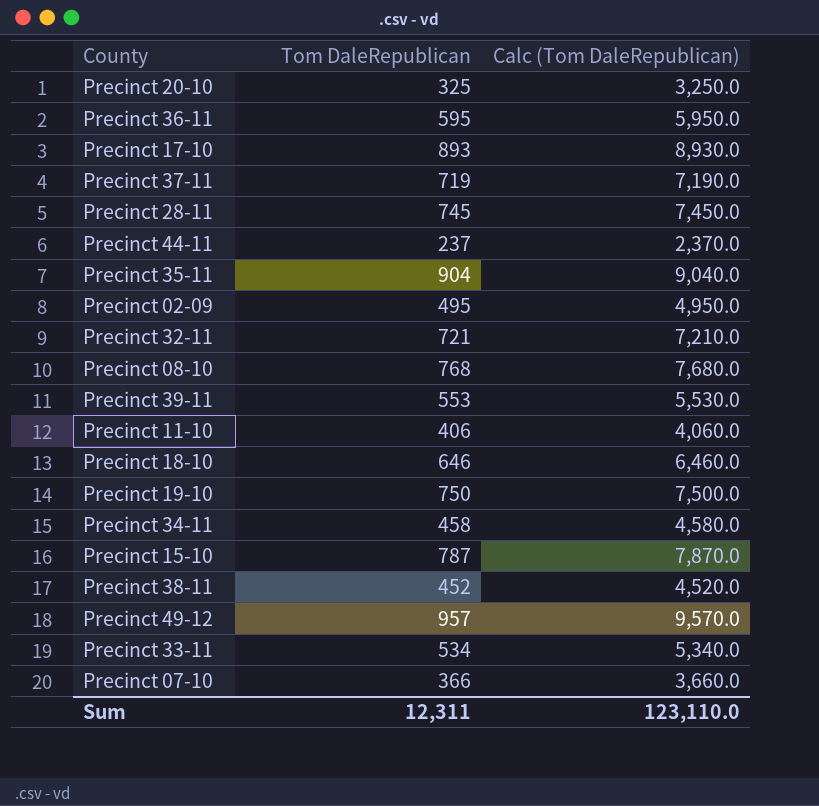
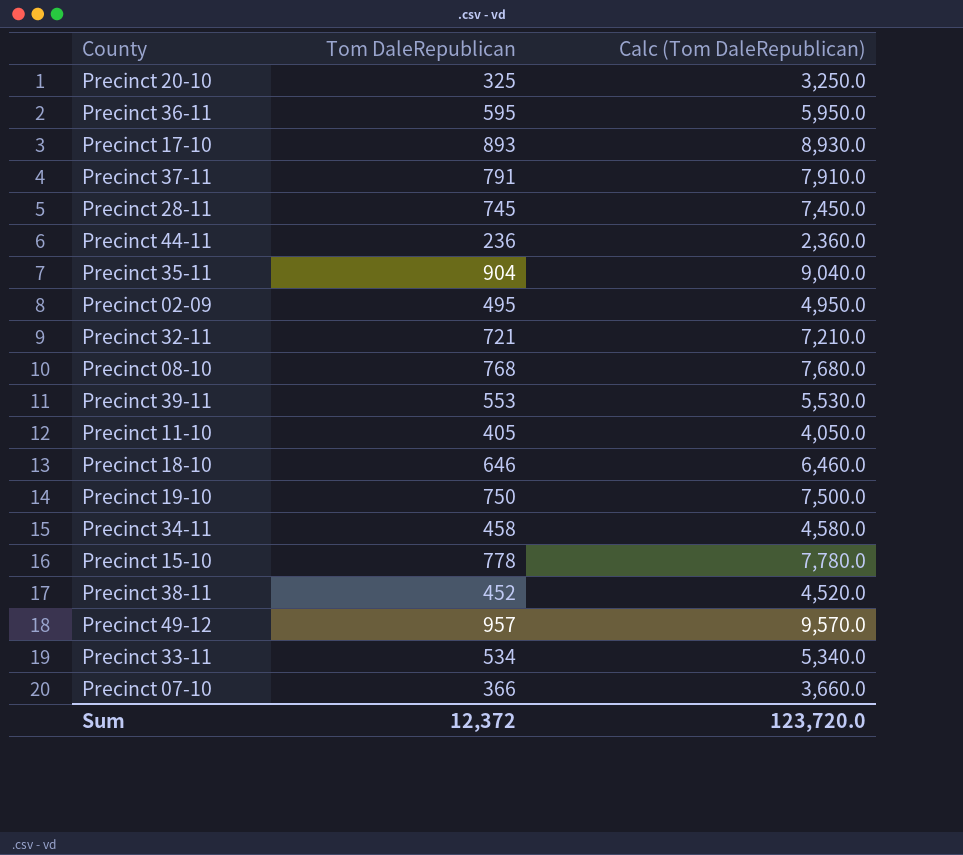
Precinct 37-11 | Tom DaleRepublican: 719 -> 791
Precinct 37-11 | Calc (Tom DaleRepublican): 7,190.0 -> 7,910.0
Precinct 44-11 | Tom DaleRepublican: 237 -> 236
Precinct 44-11 | Calc (Tom DaleRepublican): 2,370.0 -> 2,360.0
Precinct 11-10 | Tom DaleRepublican: 406 -> 405
Precinct 11-10 | Calc (Tom DaleRepublican): 4,060.0 -> 4,050.0
Precinct 15-10 | Tom DaleRepublican: 787 -> 778
Precinct 15-10 | Calc (Tom DaleRepublican): 7,870.0 -> 7,780.0
Sum | Tom DaleRepublican: 12,311 -> 12,372
Sum | Calc (Tom DaleRepublican): 123,110.0 -> 123,720.0

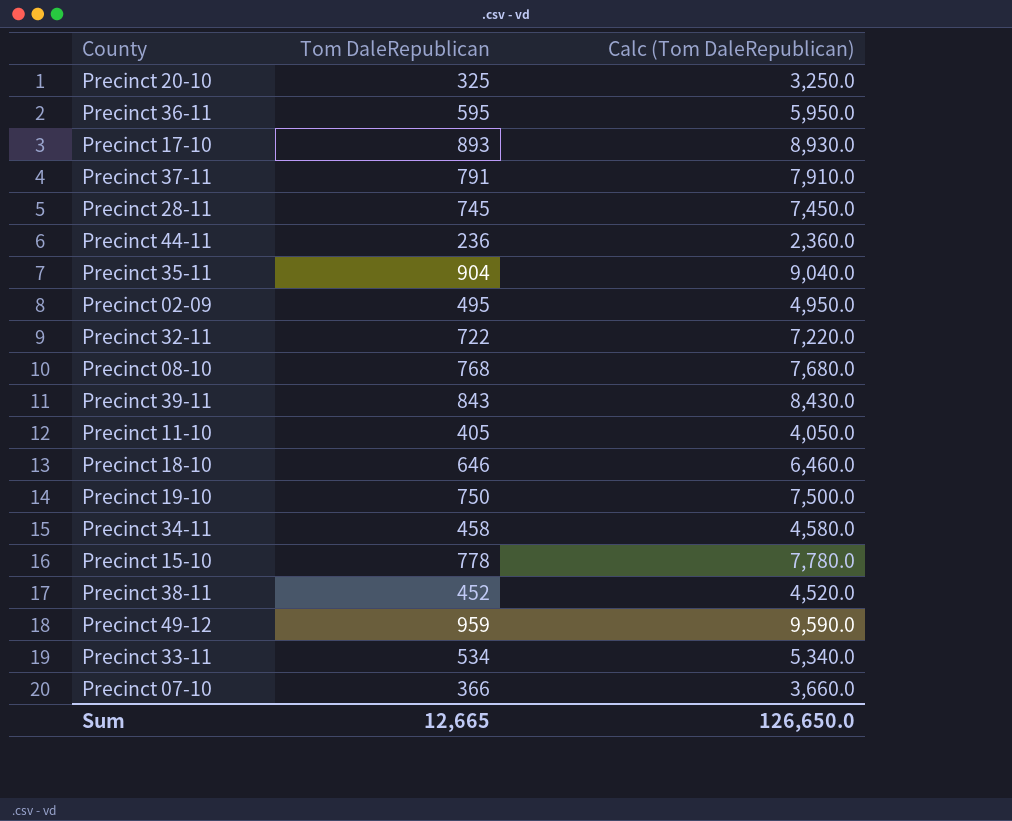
Precinct 32-11 | Tom DaleRepublican: 721 -> 722
Precinct 32-11 | Calc (Tom DaleRepublican): 7,210.0 -> 7,220.0
Precinct 39-11 | Tom DaleRepublican: 553 -> 843
Precinct 39-11 | Calc (Tom DaleRepublican): 5,530.0 -> 8,430.0
Precinct 49-12 | Tom DaleRepublican: 957 -> 959
Precinct 49-12 | Calc (Tom DaleRepublican): 9,570.0 -> 9,590.0
Sum | Tom DaleRepublican: 12,372 -> 12,665
Sum | Calc (Tom DaleRepublican): 123,720.0 -> 126,650.0

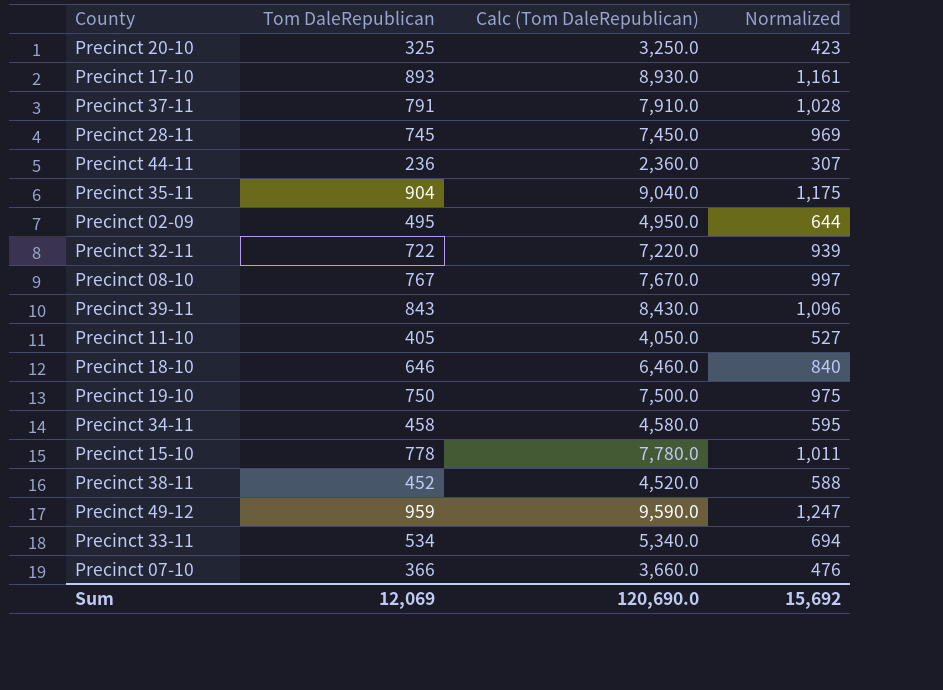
column Normalized | formula: none -> [Tom DaleRepublican] * 1.3
row Precinct 36-11: 595 | 5,950.0 -> none
Precinct 08-10 | Tom DaleRepublican: 768 -> 767
Precinct 08-10 | Calc (Tom DaleRepublican): 7,680.0 -> 7,670.0
Sum | Tom DaleRepublican: 12,665 -> 12,069
Sum | Calc (Tom DaleRepublican): 126,650.0 -> 120,690.0

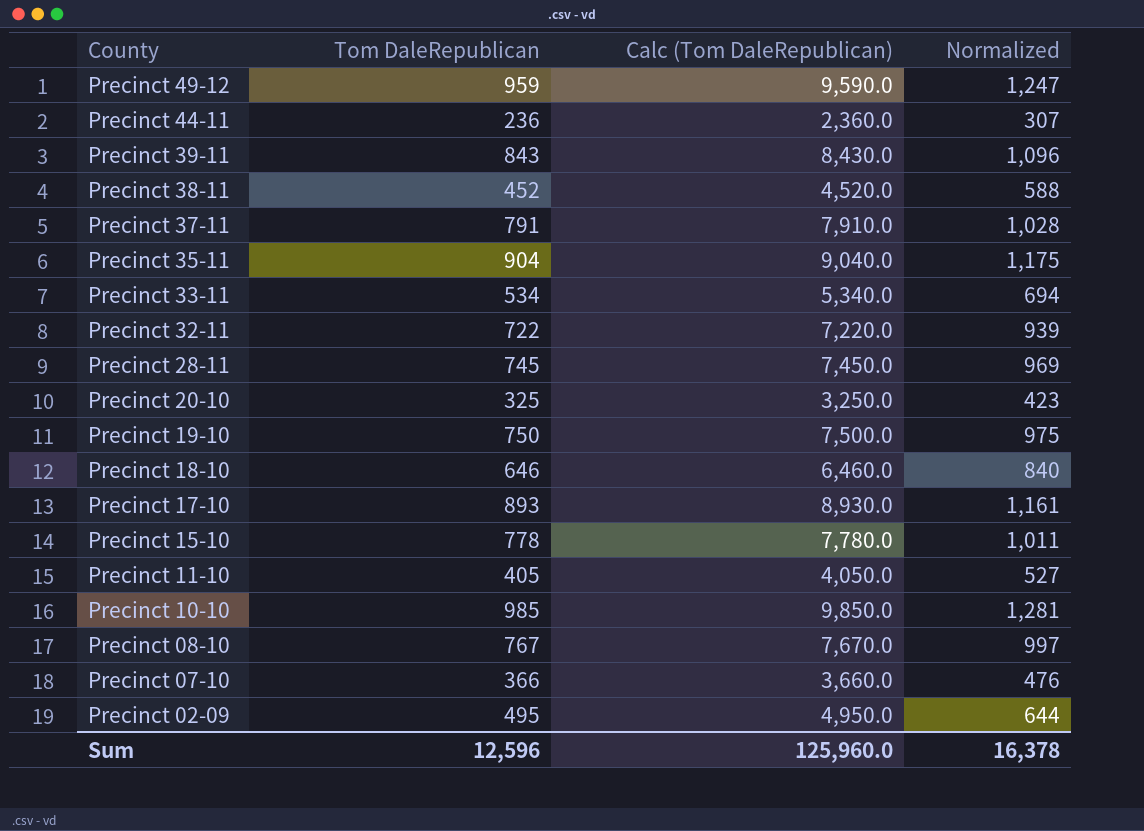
row order: none -> County descending
row Precinct 34-11: 458 | 4,580.0 | 595 -> none
row Precinct 10-10: none -> 985 | 9,850.0 | 1,281
Sum | Tom DaleRepublican: 12,069 -> 12,596
Sum | Calc (Tom DaleRepublican): 120,690.0 -> 125,960.0
Sum | Normalized: 15,692 -> 16,378

